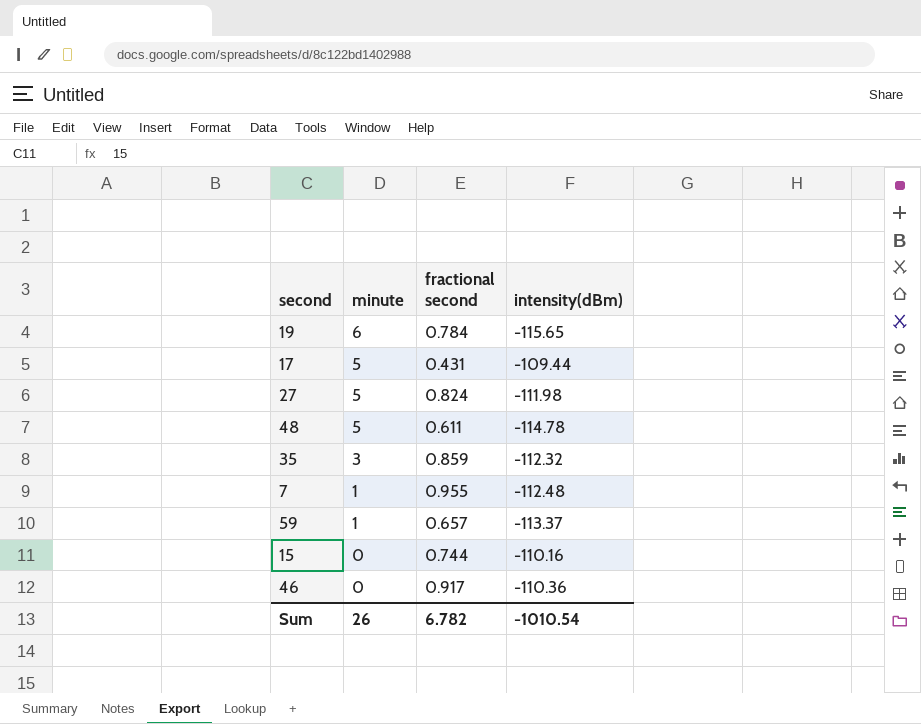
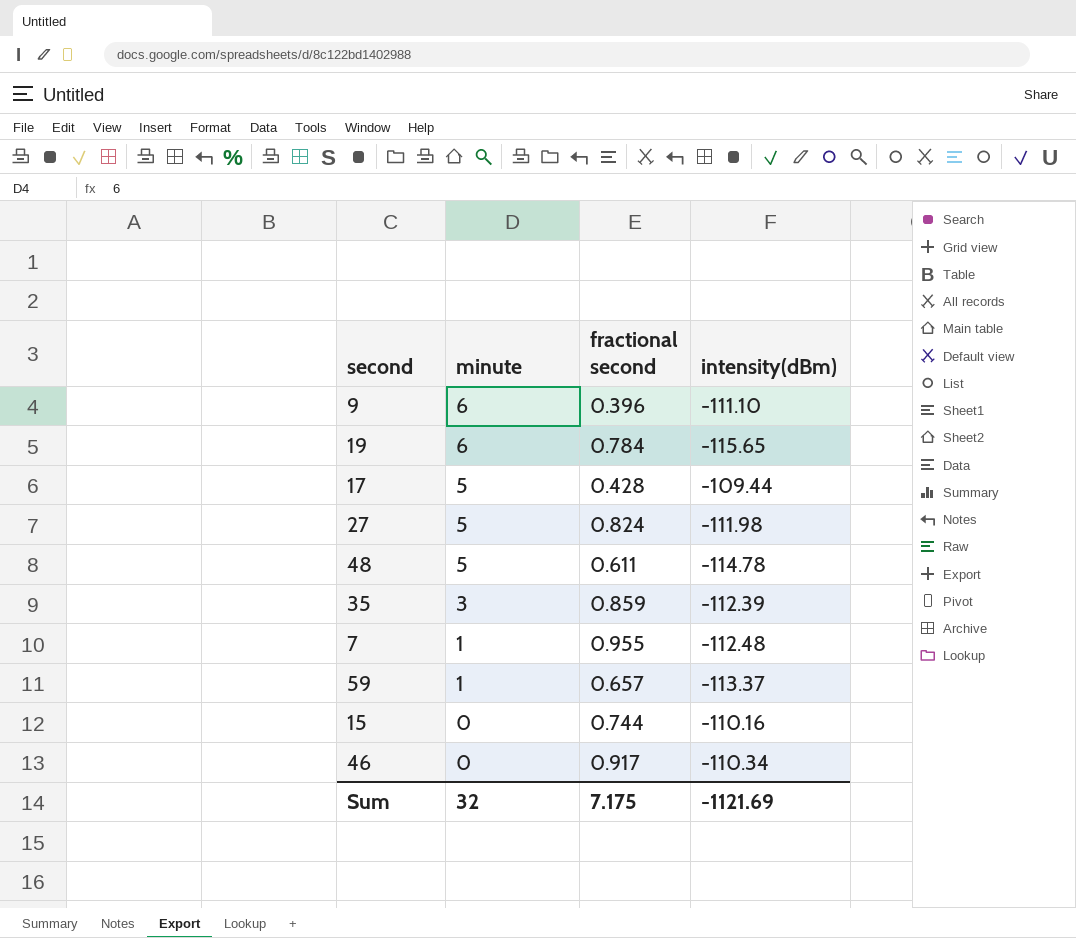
row 9: none -> 6 | 0.396 | -111.10
17 | fractional second: 0.431 -> 0.428
35 | intensity(dBm): -112.32 -> -112.39
46 | intensity(dBm): -110.36 -> -110.34
Sum | minute: 26 -> 32
Sum | fractional second: 6.782 -> 7.175
Sum | intensity(dBm): -1010.54 -> -1121.69

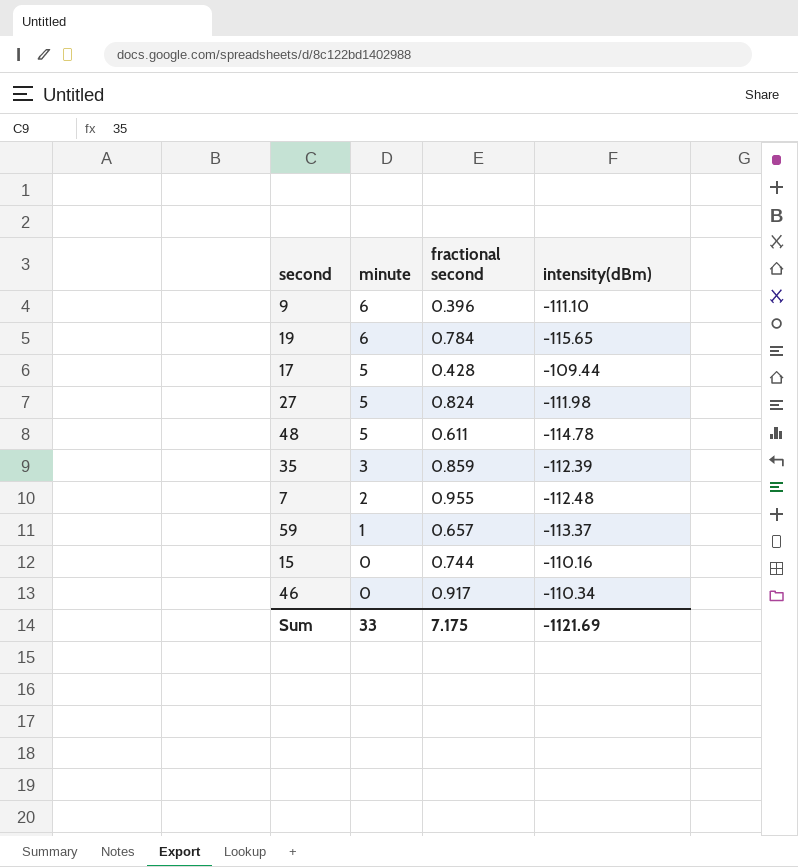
7 | minute: 1 -> 2
Sum | minute: 32 -> 33

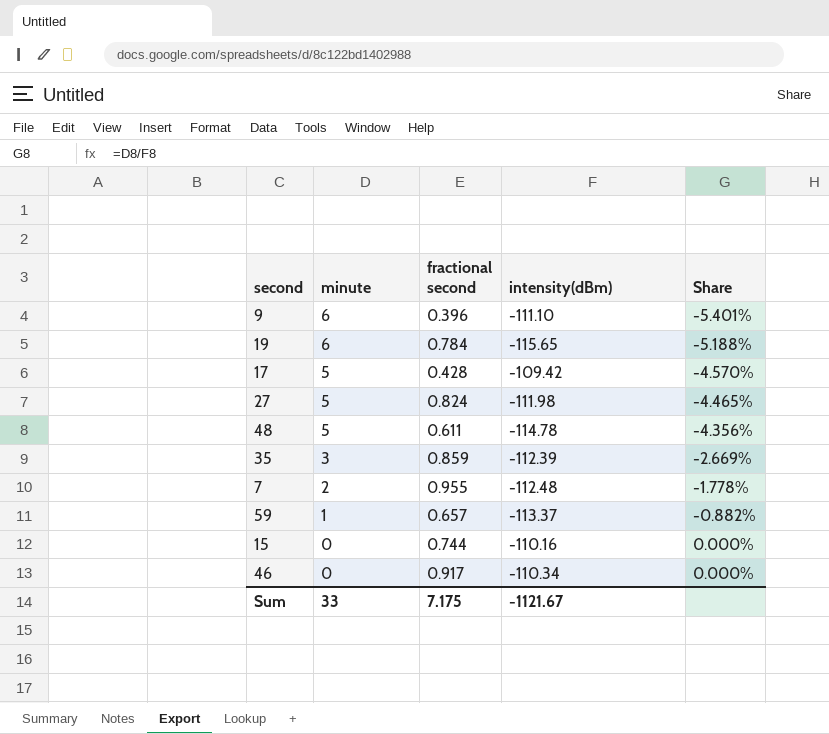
column Share | formula: none -> [minute] / [intensity(dBm)]
17 | intensity(dBm): -109.44 -> -109.42
Sum | intensity(dBm): -1121.69 -> -1121.67

